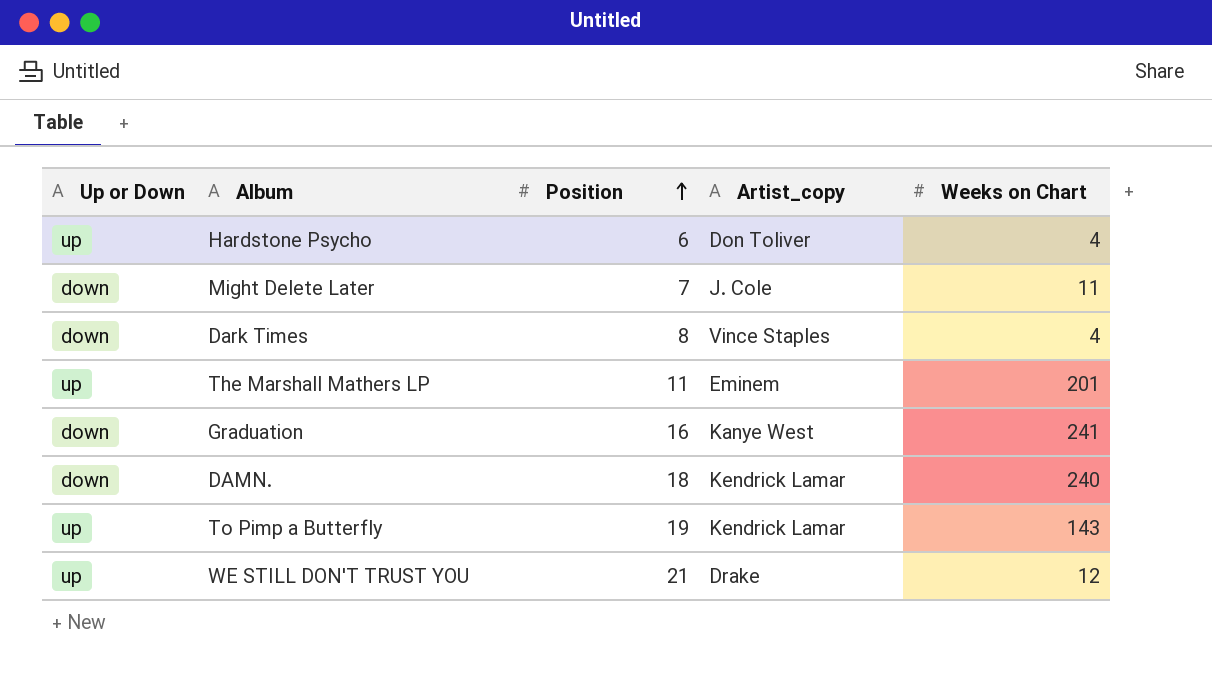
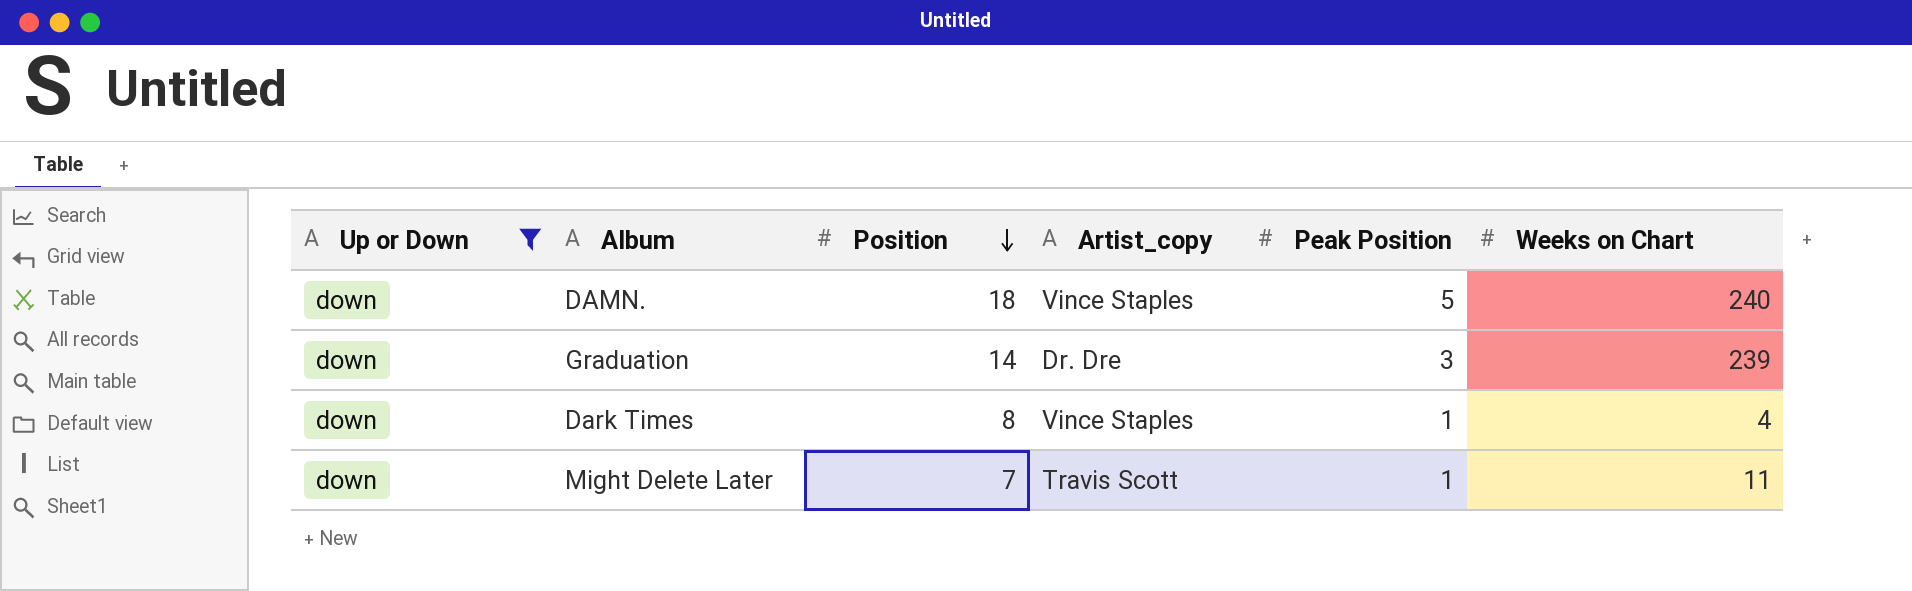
filter: none -> Up or Down = down
row order: Position ascending -> Position descending
column Peak Position | position: none -> 5
DAMN. | Artist_copy: Kendrick Lamar -> Vince Staples
Graduation | Position: 16 -> 14
Graduation | Artist_copy: Kanye West -> Dr. Dre
Graduation | Weeks on Chart: 241 -> 239
Might Delete Later | Artist_copy: J. Cole -> Travis Scott

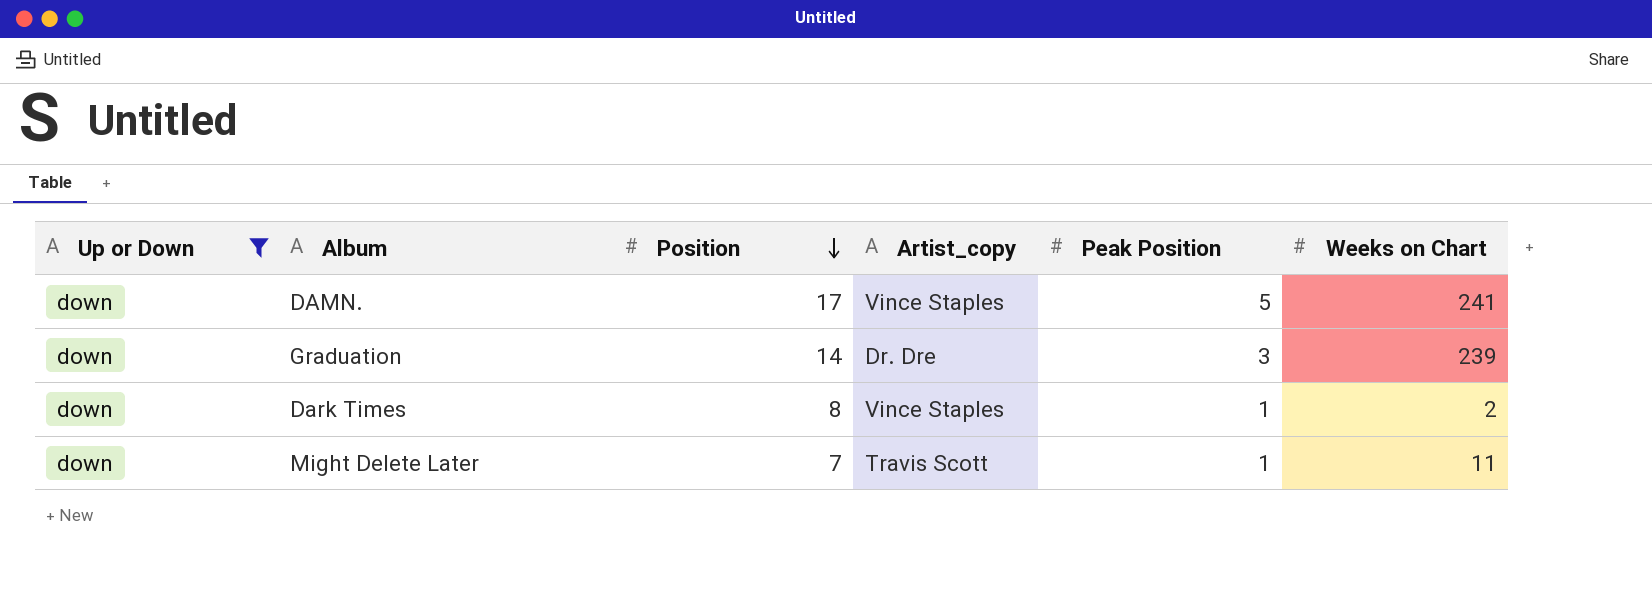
DAMN. | Position: 18 -> 17
DAMN. | Weeks on Chart: 240 -> 241
Dark Times | Weeks on Chart: 4 -> 2

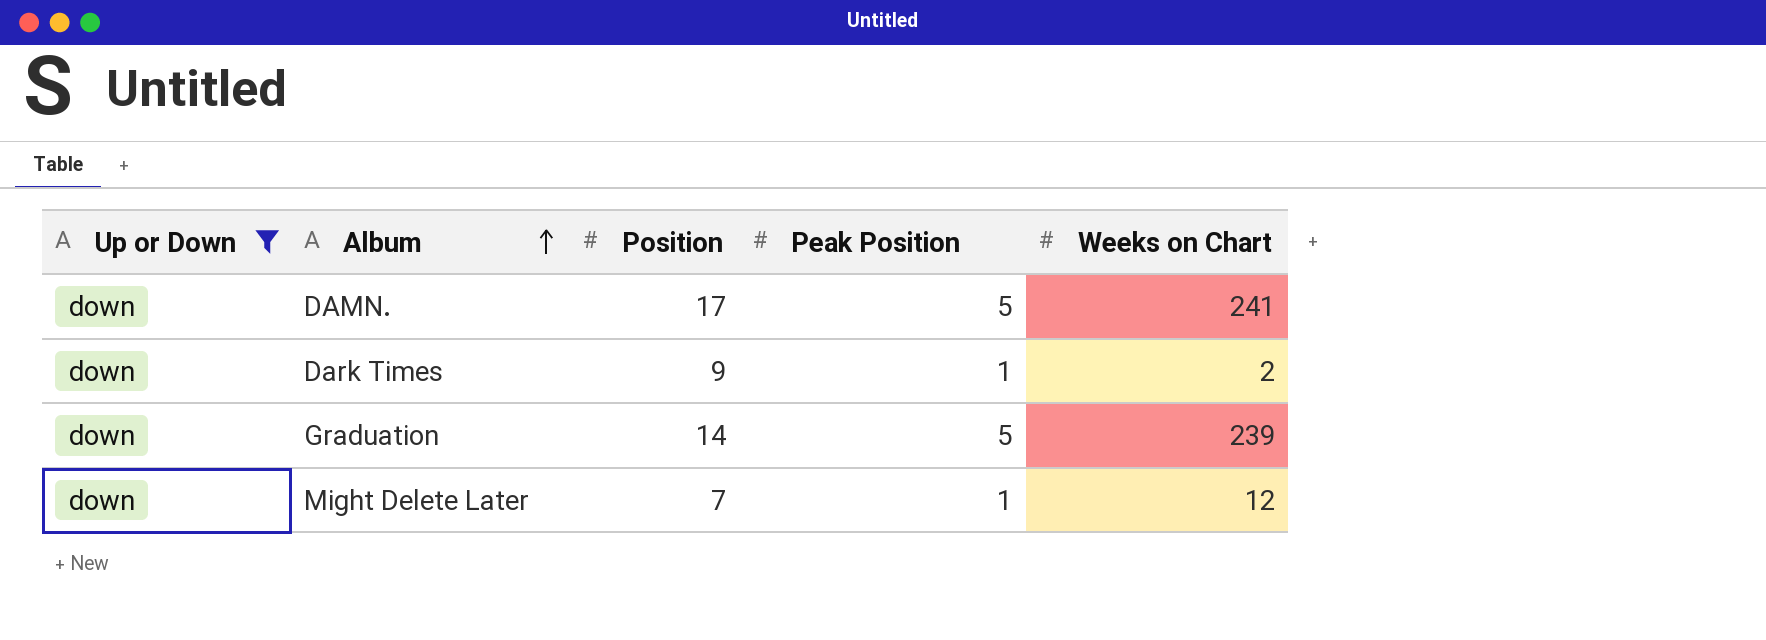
row order: Position descending -> Album ascending
column Artist_copy | position: 4 -> none
Dark Times | Position: 8 -> 9
Graduation | Peak Position: 3 -> 5
Might Delete Later | Weeks on Chart: 11 -> 12

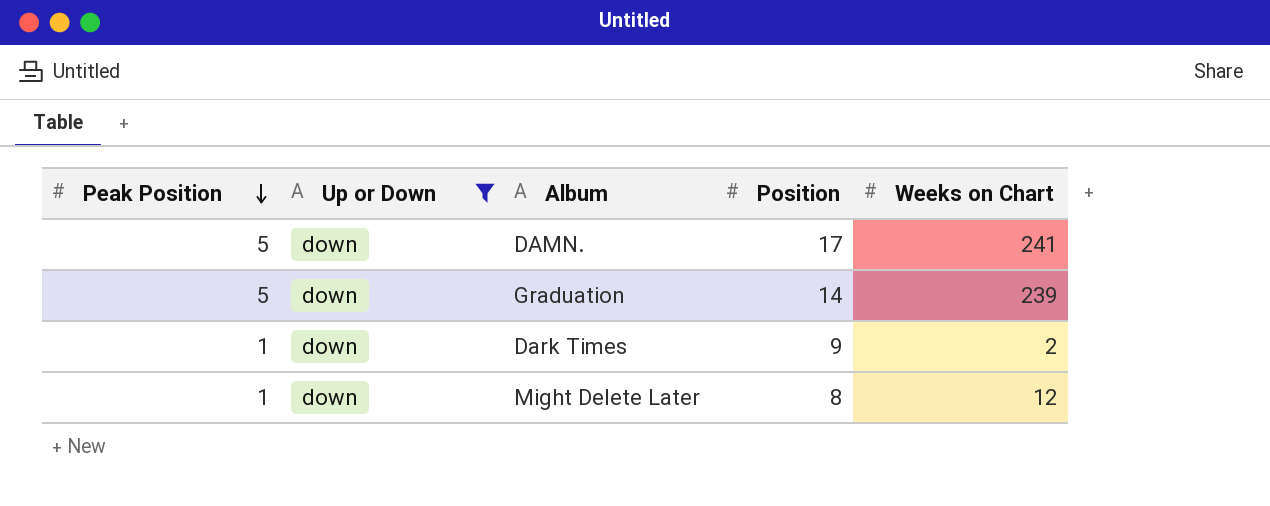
row order: Album ascending -> Peak Position descending
column Peak Position | position: 4 -> 1
Might Delete Later | Position: 7 -> 8

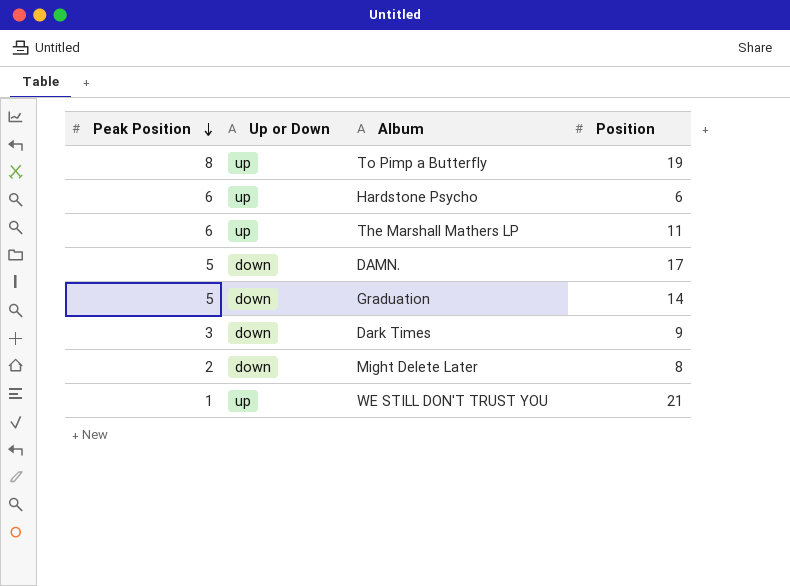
filter: Up or Down = down -> none
column Weeks on Chart | position: 5 -> none
Dark Times | Peak Position: 1 -> 3
Might Delete Later | Peak Position: 1 -> 2

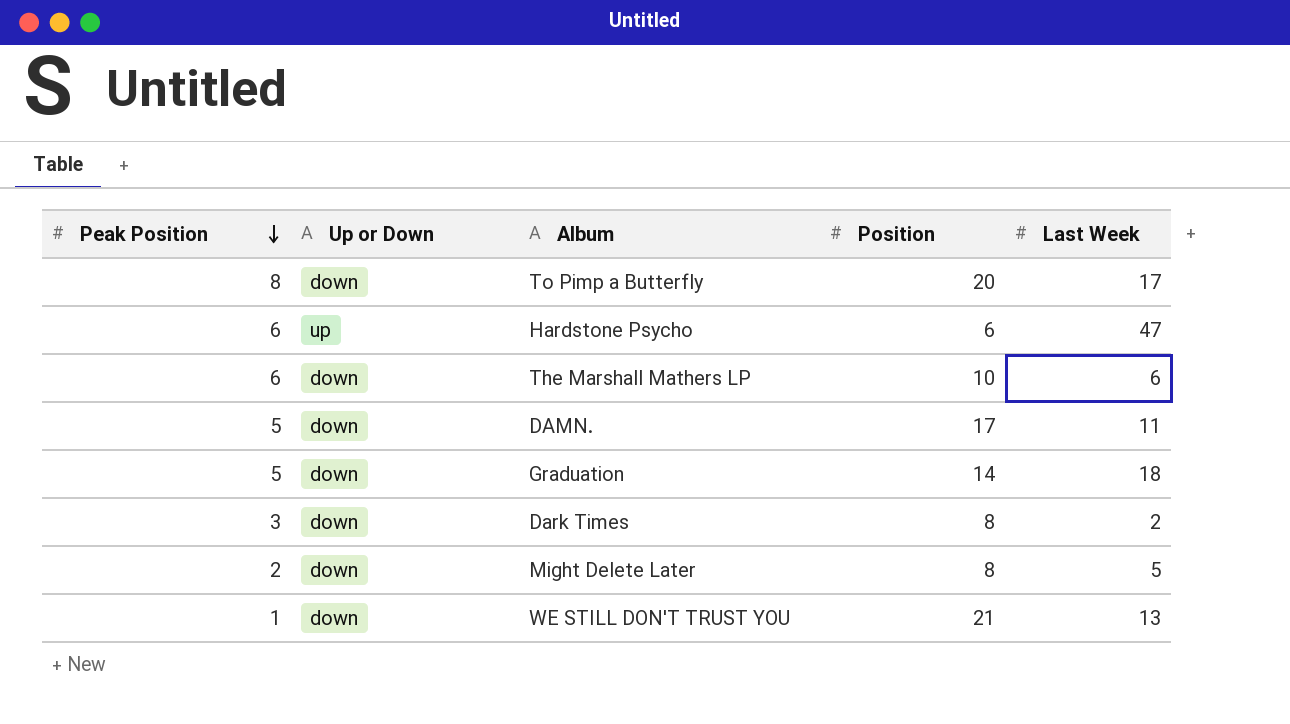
column Last Week | position: none -> 5
To Pimp a Butterfly | Up or Down: up -> down
To Pimp a Butterfly | Position: 19 -> 20
The Marshall Mathers LP | Up or Down: up -> down
The Marshall Mathers LP | Position: 11 -> 10
Dark Times | Position: 9 -> 8
WE STILL DON'T TRUST YOU | Up or Down: up -> down

